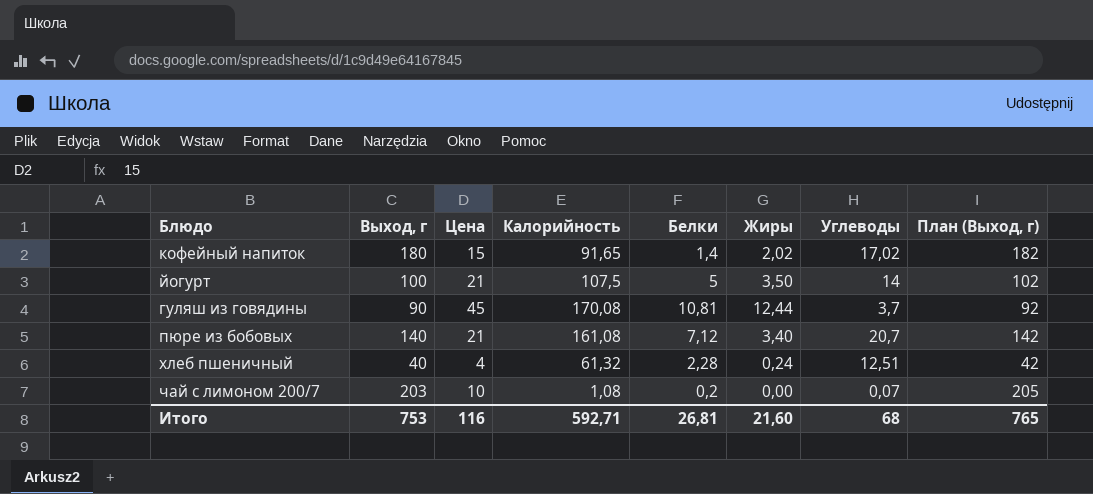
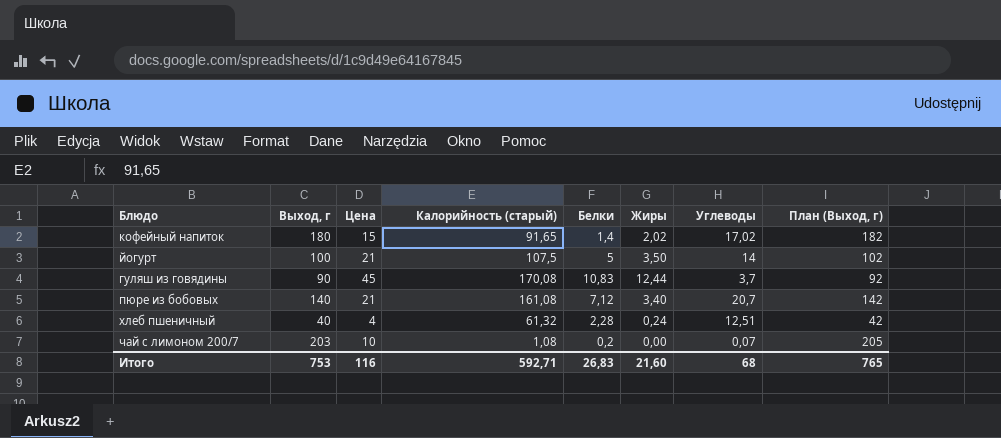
column name: Калорийность -> Калорийность (старый)
гуляш из говядины | Белки: 10,81 -> 10,83
Итого | Белки: 26,81 -> 26,83

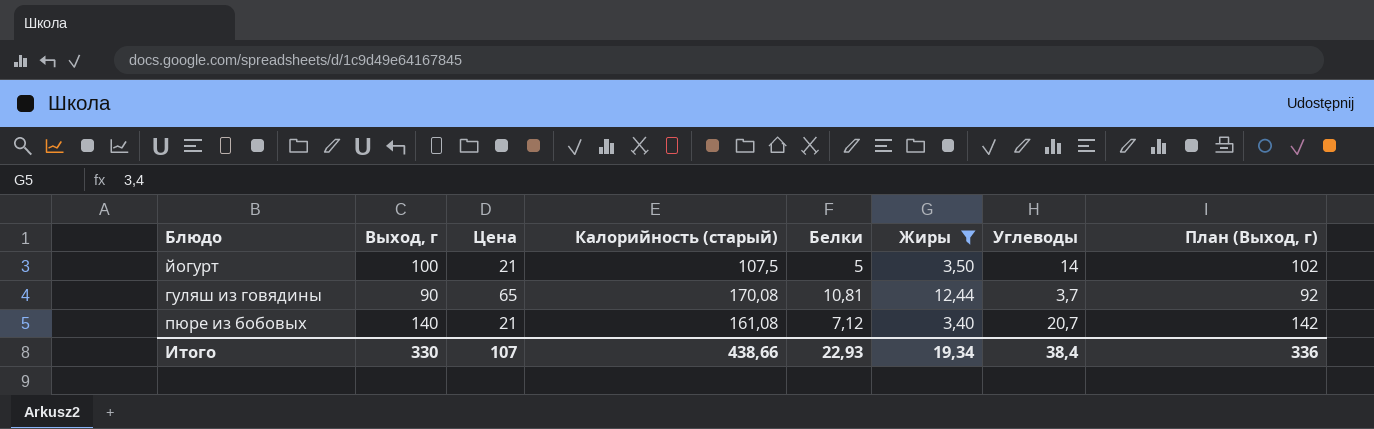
filter: none -> Жиры >= 3,40
гуляш из говядины | Цена: 45 -> 65
гуляш из говядины | Белки: 10,83 -> 10,81
Итого | Выход, г: 753 -> 330
Итого | Цена: 116 -> 107
Итого | Калорийность (старый): 592,71 -> 438,66
Итого | Белки: 26,83 -> 22,93
Итого | Жиры: 21,60 -> 19,34
Итого | Углеводы: 68 -> 38,4
Итого | План (Выход, г): 765 -> 336

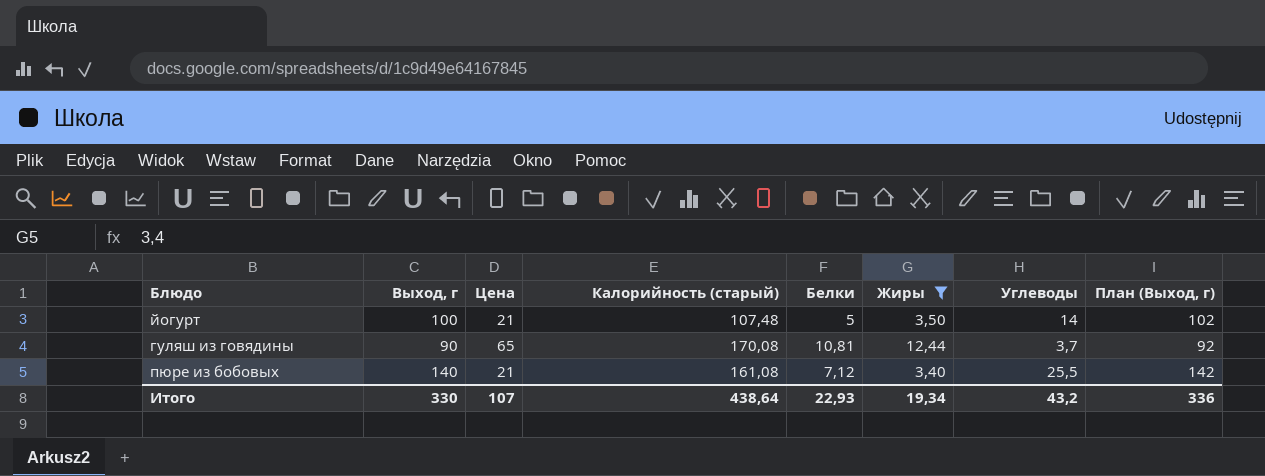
йогурт | Калорийность (старый): 107,5 -> 107,48
пюре из бобовых | Углеводы: 20,7 -> 25,5
Итого | Калорийность (старый): 438,66 -> 438,64
Итого | Углеводы: 38,4 -> 43,2

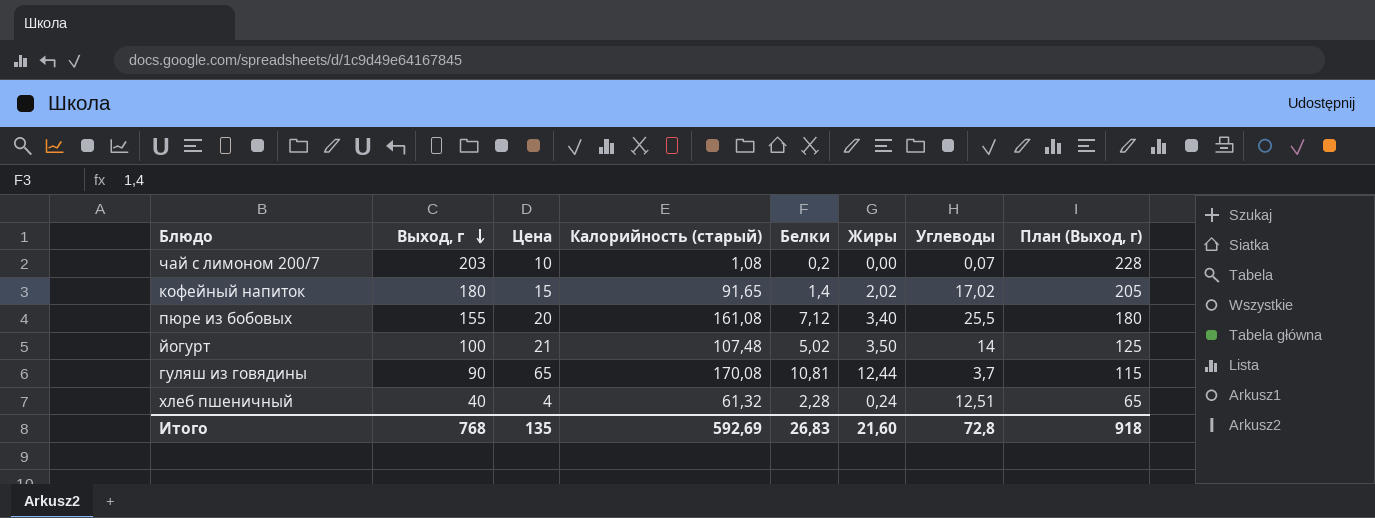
filter: Жиры >= 3,40 -> none
row order: none -> Выход, г descending
column План (Выход, г) | formula: [Выход, г] + 2 -> [Выход, г] + 25
пюре из бобовых | Выход, г: 140 -> 155
пюре из бобовых | Цена: 21 -> 20
йогурт | Белки: 5 -> 5,02
Итого | Выход, г: 330 -> 768
Итого | Цена: 107 -> 135
Итого | Калорийность (старый): 438,64 -> 592,69
Итого | Белки: 22,93 -> 26,83
Итого | Жиры: 19,34 -> 21,60
Итого | Углеводы: 43,2 -> 72,8
Итого | План (Выход, г): 336 -> 918

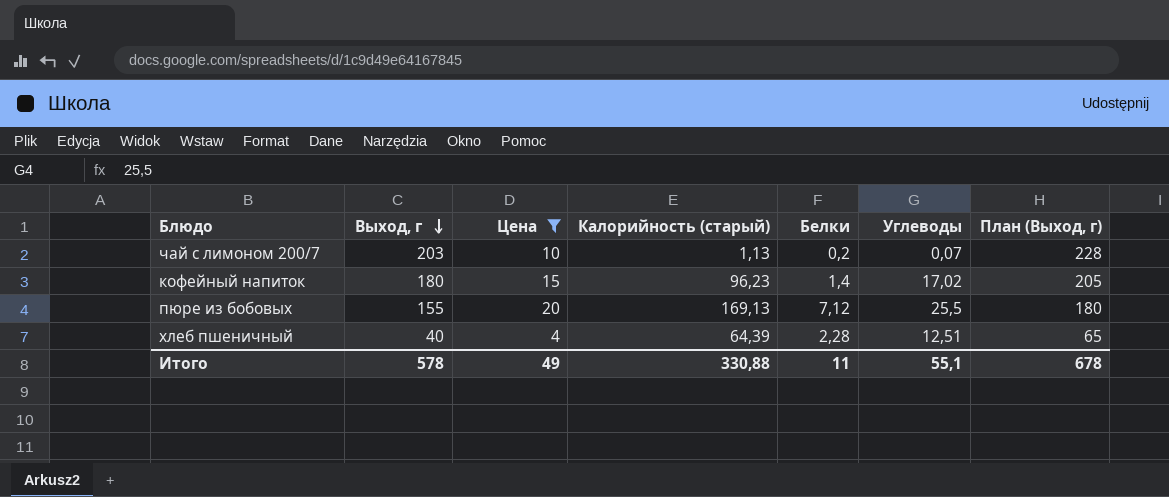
filter: none -> Цена <= 20
column Жиры | position: 6 -> none
чай с лимоном 200/7 | Калорийность (старый): 1,08 -> 1,13
кофейный напиток | Калорийность (старый): 91,65 -> 96,23
пюре из бобовых | Калорийность (старый): 161,08 -> 169,13
хлеб пшеничный | Калорийность (старый): 61,32 -> 64,39
Итого | Выход, г: 768 -> 578
Итого | Цена: 135 -> 49
Итого | Калорийность (старый): 592,69 -> 330,88
Итого | Белки: 26,83 -> 11
Итого | Углеводы: 72,8 -> 55,1
Итого | План (Выход, г): 918 -> 678

